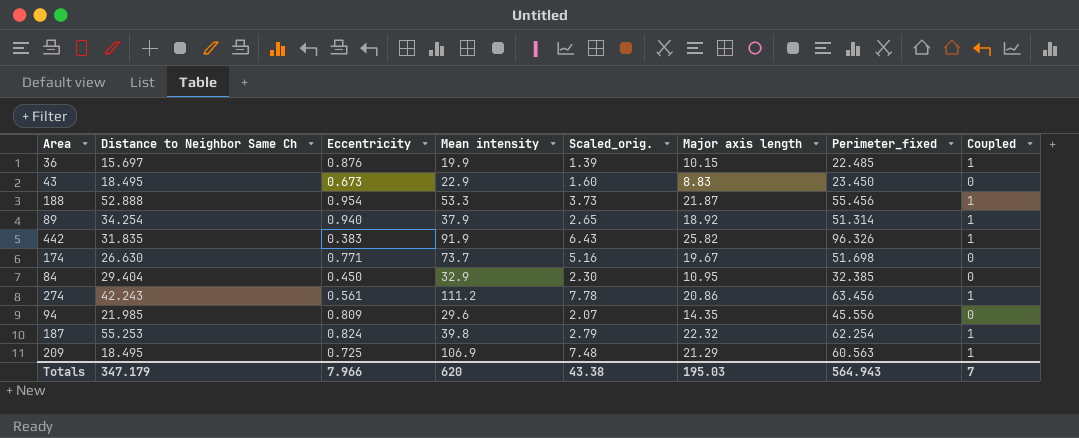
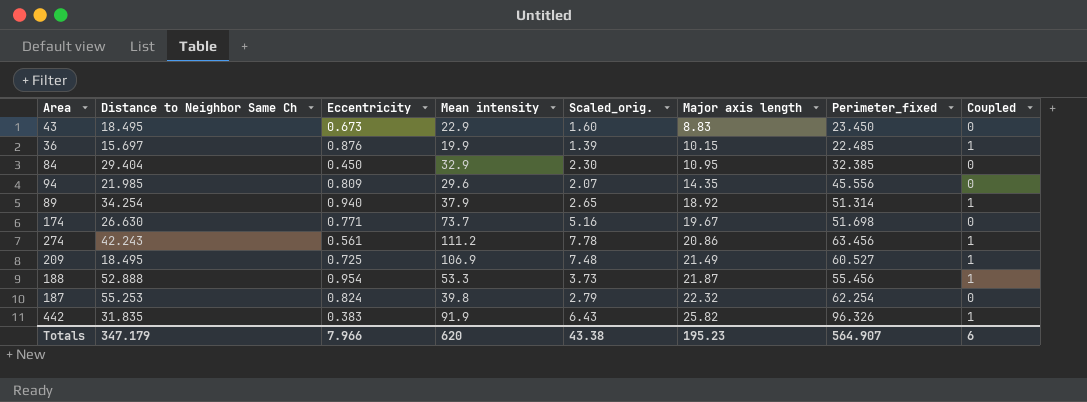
row order: none -> Major axis length ascending
209 | Major axis length: 21.29 -> 21.49
209 | Perimeter_fixed: 60.563 -> 60.527
187 | Coupled: 1 -> 0
Totals | Major axis length: 195.03 -> 195.23
Totals | Perimeter_fixed: 564.943 -> 564.907
Totals | Coupled: 7 -> 6

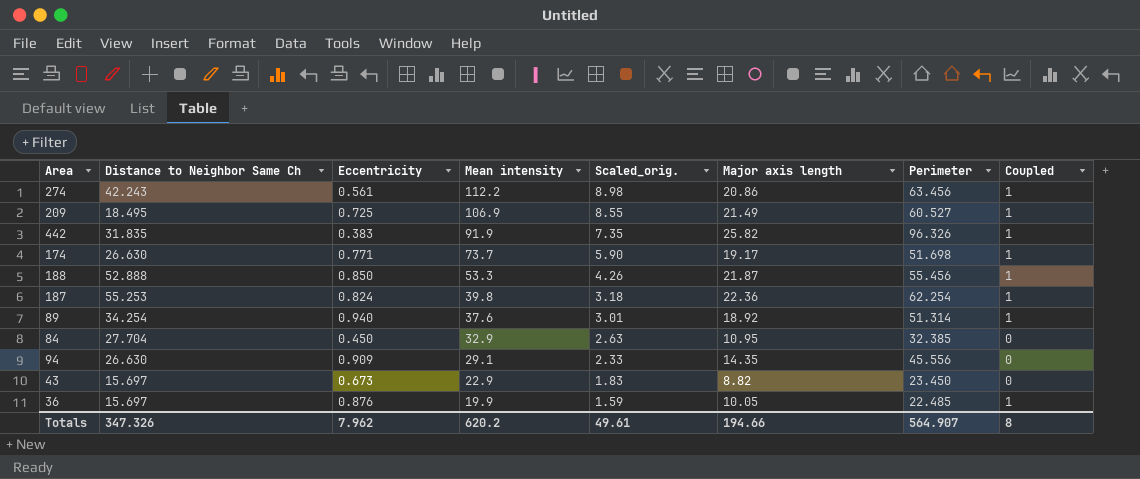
row order: Major axis length ascending -> Mean intensity descending
column Scaled_orig. | formula: [Mean intensity] * 0.07 -> [Mean intensity] * 0.08
column name: Perimeter_fixed -> Perimeter
274 | Mean intensity: 111.2 -> 112.2
174 | Major axis length: 19.67 -> 19.17
174 | Coupled: 0 -> 1
188 | Eccentricity: 0.954 -> 0.850
187 | Major axis length: 22.32 -> 22.36
187 | Coupled: 0 -> 1
89 | Mean intensity: 37.9 -> 37.6
84 | Distance to Neighbor Same Ch: 29.404 -> 27.704
94 | Distance to Neighbor Same Ch: 21.985 -> 26.630
94 | Eccentricity: 0.809 -> 0.909
94 | Mean intensity: 29.6 -> 29.1
43 | Distance to Neighbor Same Ch: 18.495 -> 15.697
43 | Major axis length: 8.83 -> 8.82
36 | Major axis length: 10.15 -> 10.05
Totals | Distance to Neighbor Same Ch: 347.179 -> 347.326
Totals | Eccentricity: 7.966 -> 7.962
Totals | Mean intensity: 620 -> 620.2
Totals | Scaled_orig.: 43.38 -> 49.61
Totals | Major axis length: 195.23 -> 194.66
Totals | Coupled: 6 -> 8

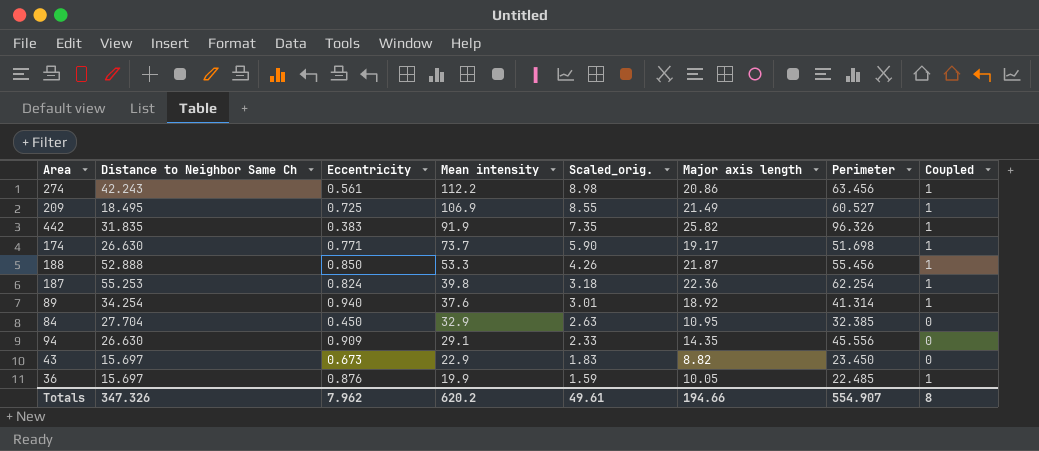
89 | Perimeter: 51.314 -> 41.314
Totals | Perimeter: 564.907 -> 554.907

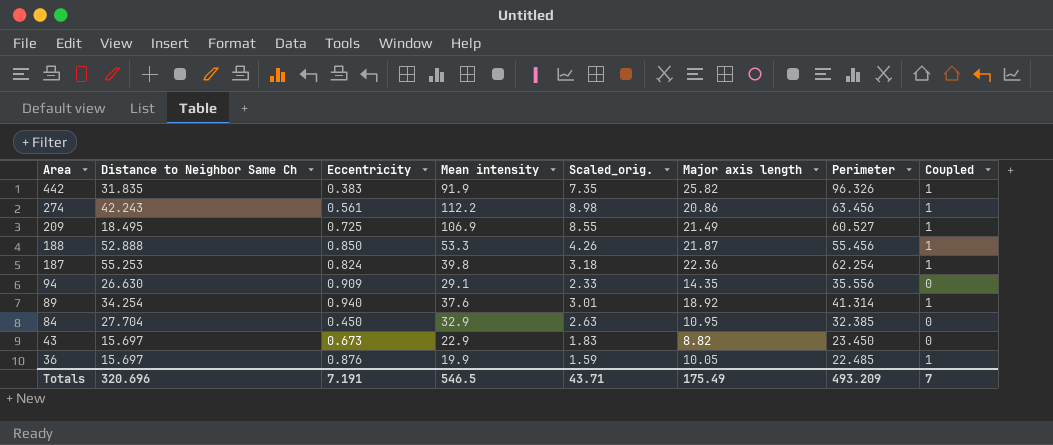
row order: Mean intensity descending -> Area descending
row 174: 26.630 | 0.771 | 73.7 | 5.90 | 19.17 | 51.698 | 1 -> none
94 | Perimeter: 45.556 -> 35.556
Totals | Distance to Neighbor Same Ch: 347.326 -> 320.696
Totals | Eccentricity: 7.962 -> 7.191
Totals | Mean intensity: 620.2 -> 546.5
Totals | Scaled_orig.: 49.61 -> 43.71
Totals | Major axis length: 194.66 -> 175.49
Totals | Perimeter: 554.907 -> 493.209
Totals | Coupled: 8 -> 7

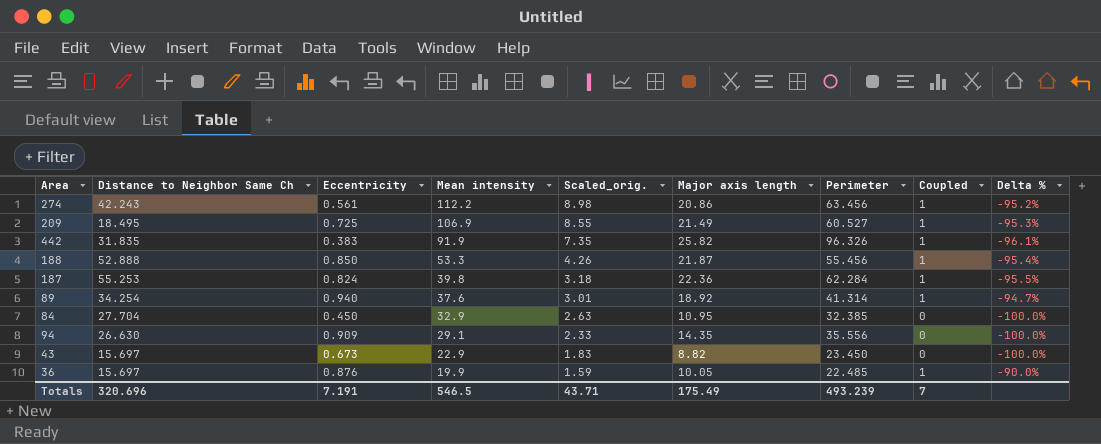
row order: Area descending -> Mean intensity descending
column Delta % | formula: none -> ([Coupled] - [Major axis length]) / [Major axis length]
187 | Perimeter: 62.254 -> 62.284
Totals | Perimeter: 493.209 -> 493.239

